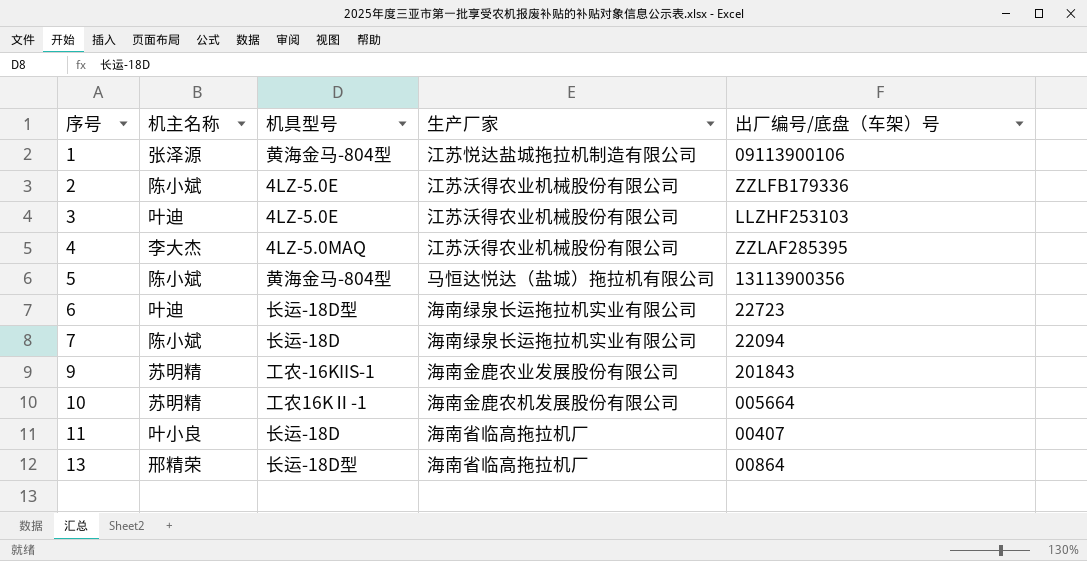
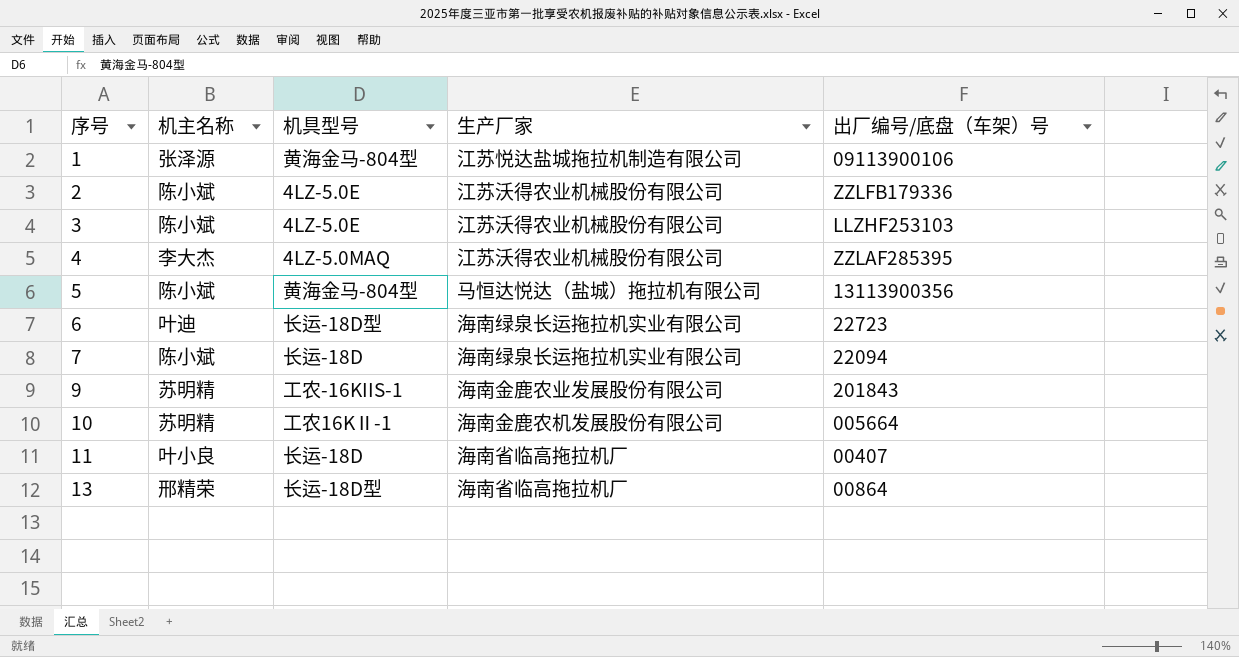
3 | 机主名称: 叶迪 -> 陈小斌

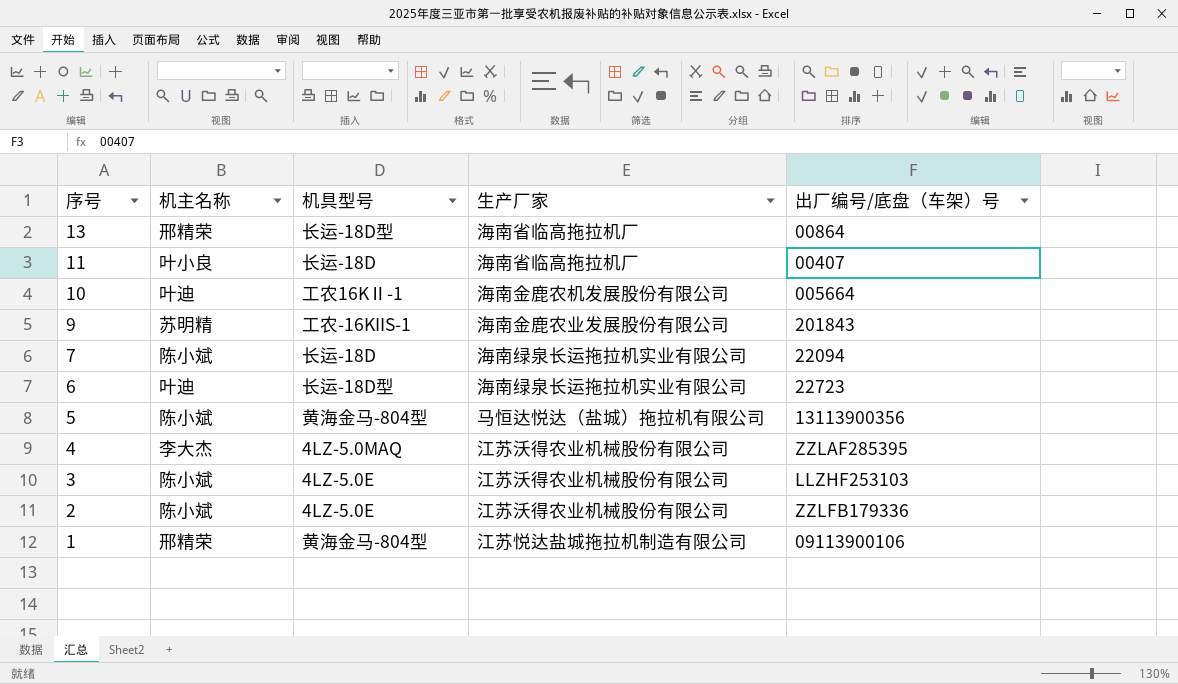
row order: 序号 ascending -> 序号 descending
10 | 机主名称: 苏明精 -> 叶迪
1 | 机主名称: 张泽源 -> 邢精荣

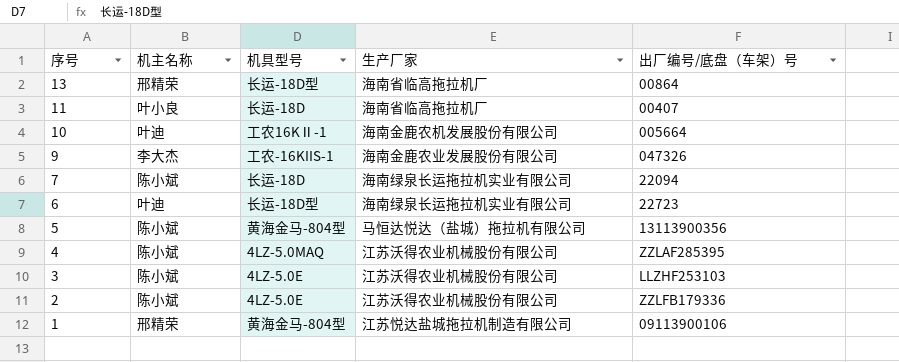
9 | 机主名称: 苏明精 -> 李大杰
9 | 出厂编号/底盘（车架）号: 201843 -> 047326
4 | 机主名称: 李大杰 -> 陈小斌

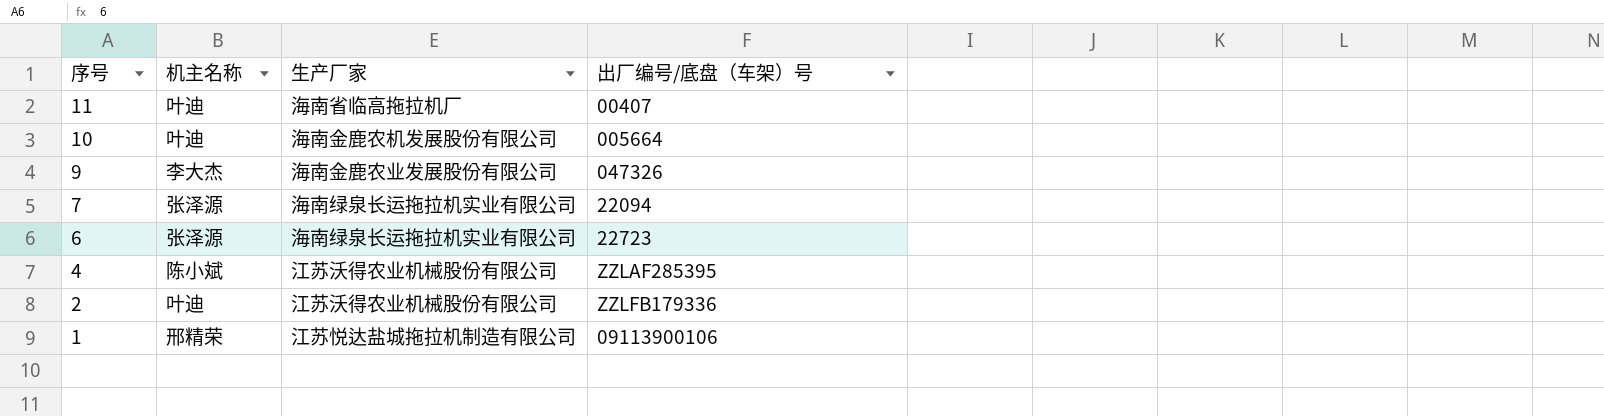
column 机具型号 | position: 3 -> none
row 13: 邢精荣 | 长运-18D型 | 海南省临高拖拉机厂 | 00864 -> none
row 5: 陈小斌 | 黄海金马-804型 | 马恒达悦达（盐城）拖拉机有限公司 | 13113900356 -> none
row 3: 陈小斌 | 4LZ-5.0E | 江苏沃得农业机械股份有限公司 | LLZHF253103 -> none
11 | 机主名称: 叶小良 -> 叶迪
7 | 机主名称: 陈小斌 -> 张泽源
6 | 机主名称: 叶迪 -> 张泽源
2 | 机主名称: 陈小斌 -> 叶迪

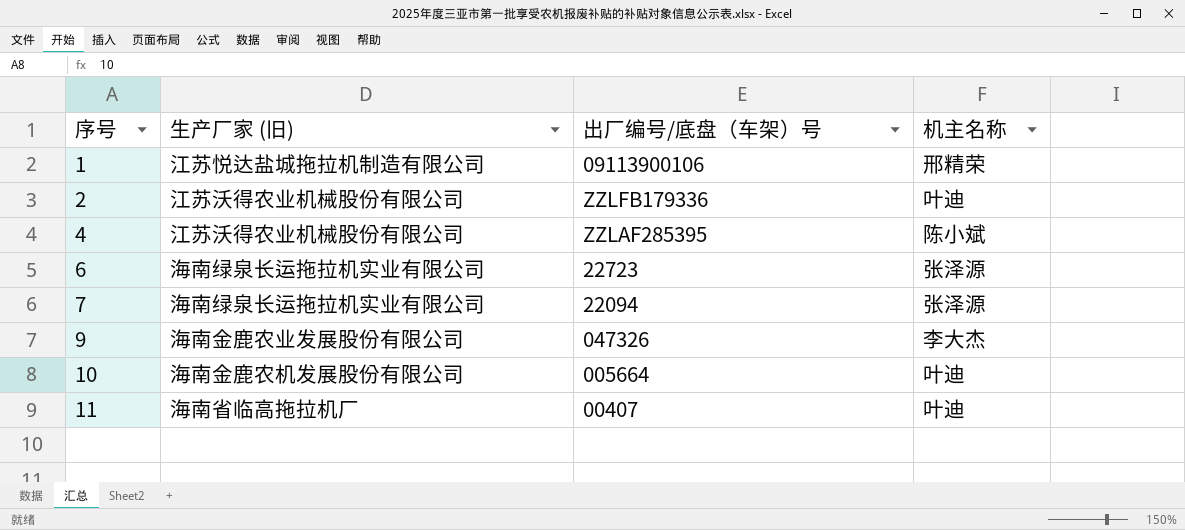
row order: 序号 descending -> 序号 ascending
column name: 生产厂家 -> 生产厂家 (旧)
column 机主名称 | position: 2 -> 4

